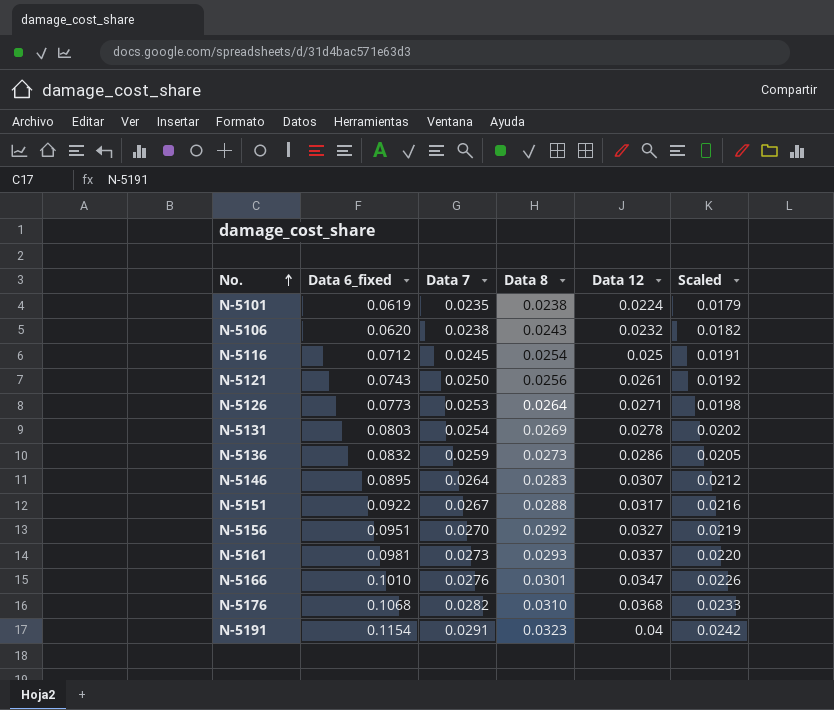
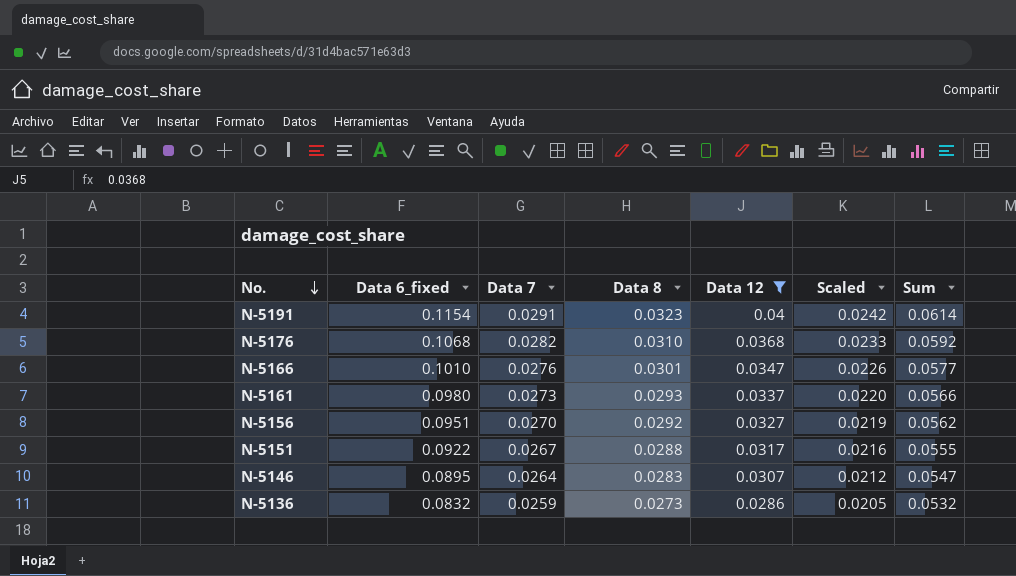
filter: none -> Data 12 >= 0.0286
row order: No. ascending -> No. descending
column Sum | formula: none -> [Data 7] + [Data 8]
N-5161 | Data 6_fixed: 0.0981 -> 0.0980

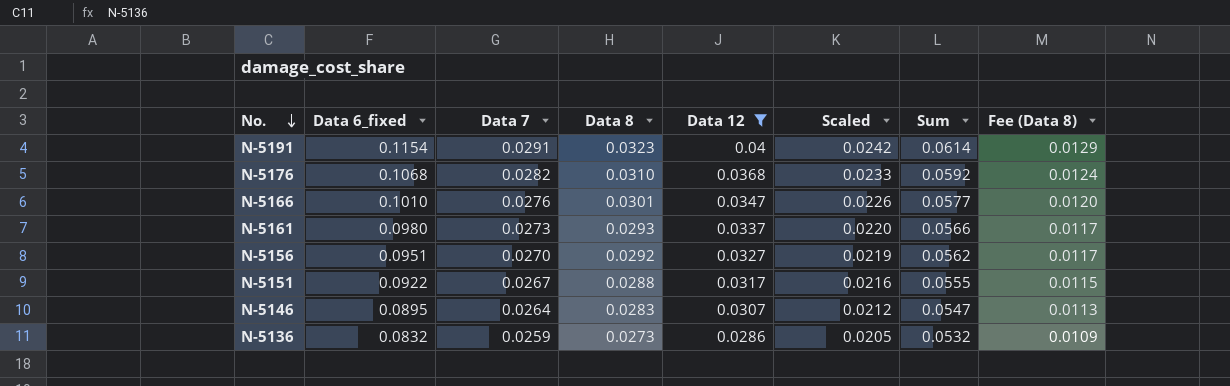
column Fee (Data 8) | formula: none -> [Data 8] * 0.4

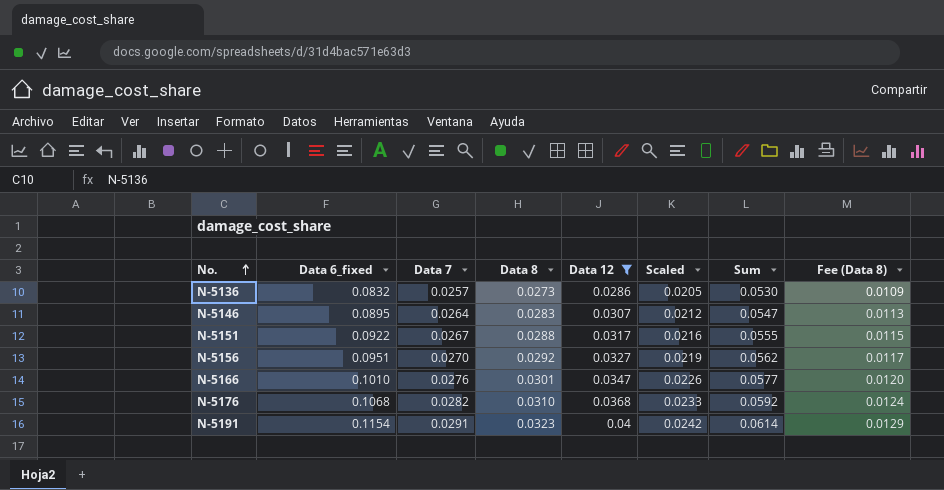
row order: No. descending -> No. ascending
row N-5161: 0.0980 | 0.0273 | 0.0293 | 0.0337 | 0.0220 | 0.0566 | 0.0117 -> none
N-5136 | Data 7: 0.0259 -> 0.0257
N-5136 | Sum: 0.0532 -> 0.0530

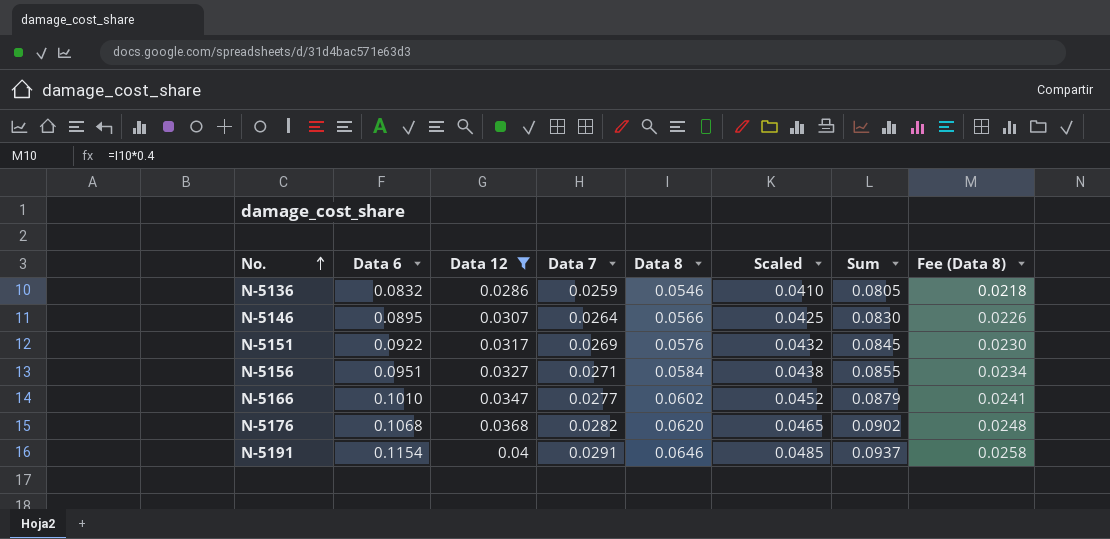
column name: Data 6_fixed -> Data 6
column Data 12 | position: 5 -> 3
N-5136 | Data 7: 0.0257 -> 0.0259
N-5136 | Data 8: 0.0273 -> 0.0546
N-5136 | Scaled: 0.0205 -> 0.0410
N-5136 | Sum: 0.0530 -> 0.0805
N-5136 | Fee (Data 8): 0.0109 -> 0.0218
N-5146 | Data 8: 0.0283 -> 0.0566
N-5146 | Scaled: 0.0212 -> 0.0425
N-5146 | Sum: 0.0547 -> 0.0830
N-5146 | Fee (Data 8): 0.0113 -> 0.0226
N-5151 | Data 7: 0.0267 -> 0.0269
N-5151 | Data 8: 0.0288 -> 0.0576
N-5151 | Scaled: 0.0216 -> 0.0432
N-5151 | Sum: 0.0555 -> 0.0845
N-5151 | Fee (Data 8): 0.0115 -> 0.0230
N-5156 | Data 7: 0.0270 -> 0.0271
N-5156 | Data 8: 0.0292 -> 0.0584
N-5156 | Scaled: 0.0219 -> 0.0438
N-5156 | Sum: 0.0562 -> 0.0855
N-5156 | Fee (Data 8): 0.0117 -> 0.0234
N-5166 | Data 7: 0.0276 -> 0.0277
N-5166 | Data 8: 0.0301 -> 0.0602
N-5166 | Scaled: 0.0226 -> 0.0452
N-5166 | Sum: 0.0577 -> 0.0879
N-5166 | Fee (Data 8): 0.0120 -> 0.0241
N-5176 | Data 8: 0.0310 -> 0.0620
N-5176 | Scaled: 0.0233 -> 0.0465
N-5176 | Sum: 0.0592 -> 0.0902
N-5176 | Fee (Data 8): 0.0124 -> 0.0248
N-5191 | Data 8: 0.0323 -> 0.0646
N-5191 | Scaled: 0.0242 -> 0.0485
N-5191 | Sum: 0.0614 -> 0.0937
N-5191 | Fee (Data 8): 0.0129 -> 0.0258

